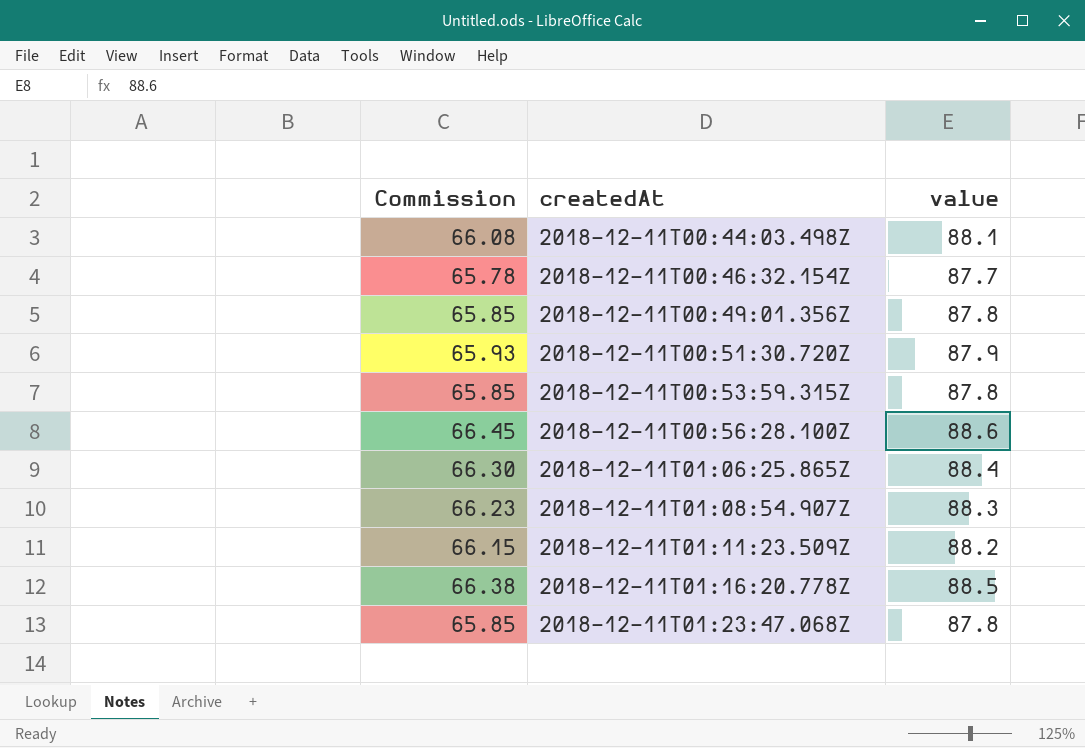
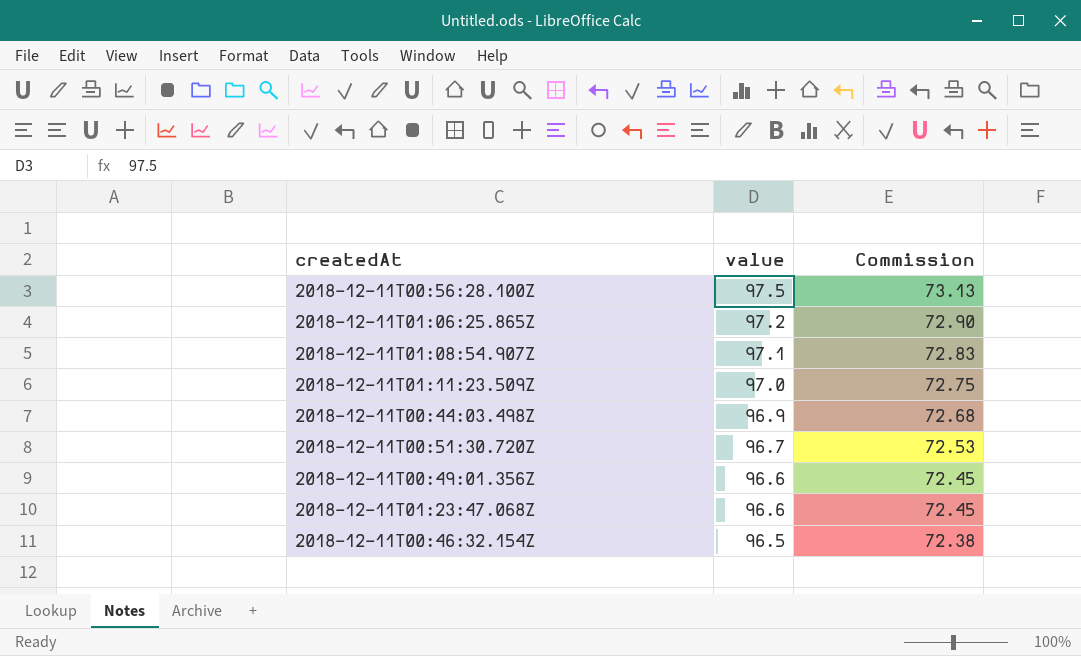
row order: createdAt ascending -> value descending
column Commission | position: 1 -> 3
row 2018-12-11T00:53:59.315Z: 65.85 | 87.8 -> none
row 2018-12-11T01:16:20.778Z: 66.38 | 88.5 -> none
2018-12-11T00:56:28.100Z | value: 88.6 -> 97.5
2018-12-11T00:56:28.100Z | Commission: 66.45 -> 73.13
2018-12-11T01:06:25.865Z | value: 88.4 -> 97.2
2018-12-11T01:06:25.865Z | Commission: 66.30 -> 72.90
2018-12-11T01:08:54.907Z | value: 88.3 -> 97.1
2018-12-11T01:08:54.907Z | Commission: 66.23 -> 72.83
2018-12-11T01:11:23.509Z | value: 88.2 -> 97.0
2018-12-11T01:11:23.509Z | Commission: 66.15 -> 72.75
2018-12-11T00:44:03.498Z | value: 88.1 -> 96.9
2018-12-11T00:44:03.498Z | Commission: 66.08 -> 72.68
2018-12-11T00:51:30.720Z | value: 87.9 -> 96.7
2018-12-11T00:51:30.720Z | Commission: 65.93 -> 72.53
2018-12-11T00:49:01.356Z | value: 87.8 -> 96.6
2018-12-11T00:49:01.356Z | Commission: 65.85 -> 72.45
2018-12-11T01:23:47.068Z | value: 87.8 -> 96.6
2018-12-11T01:23:47.068Z | Commission: 65.85 -> 72.45
2018-12-11T00:46:32.154Z | value: 87.7 -> 96.5
2018-12-11T00:46:32.154Z | Commission: 65.78 -> 72.38

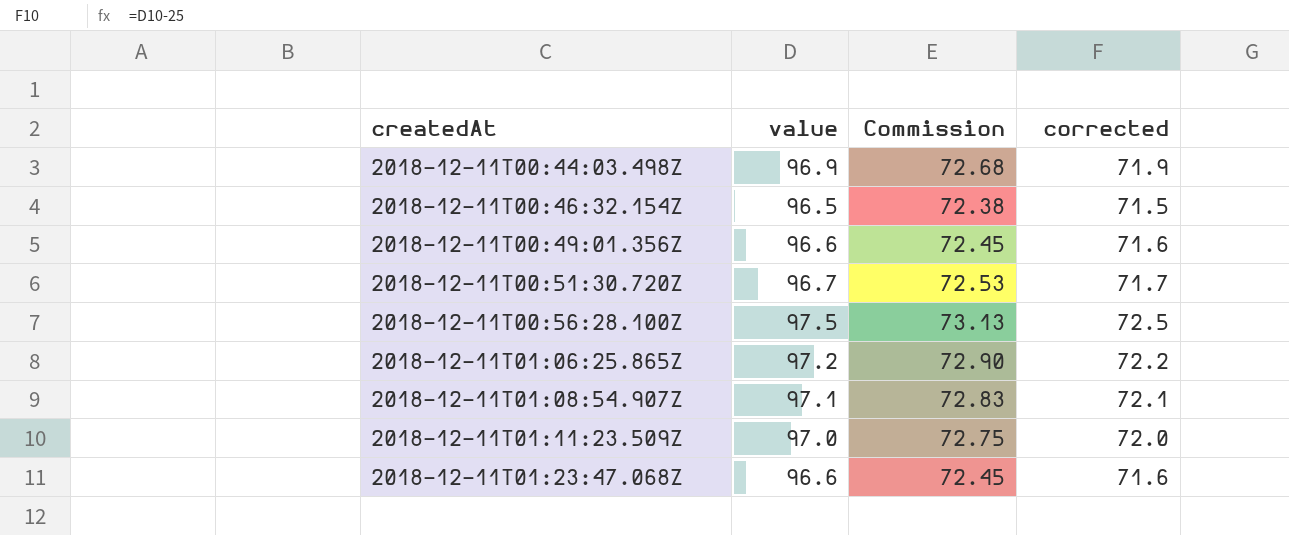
row order: value descending -> createdAt ascending
column corrected | formula: none -> [value] - 25

